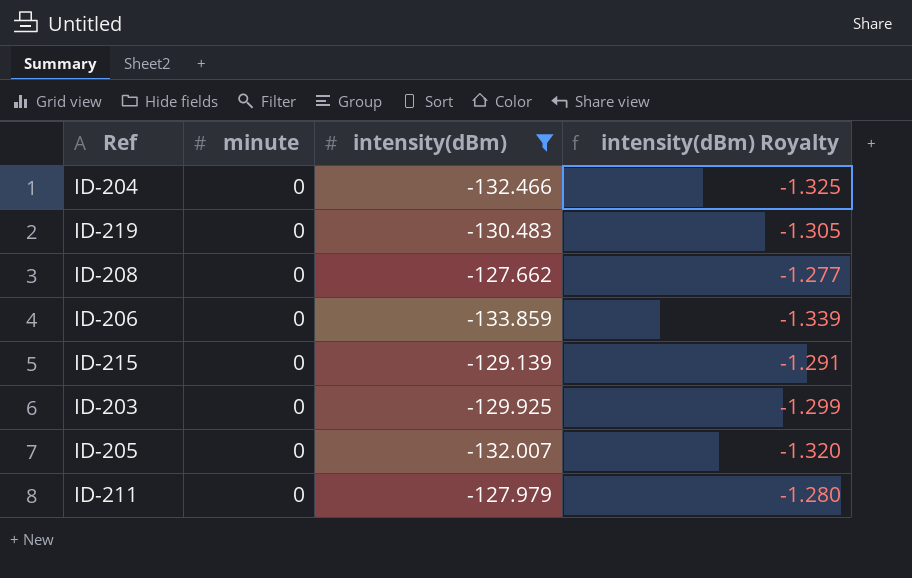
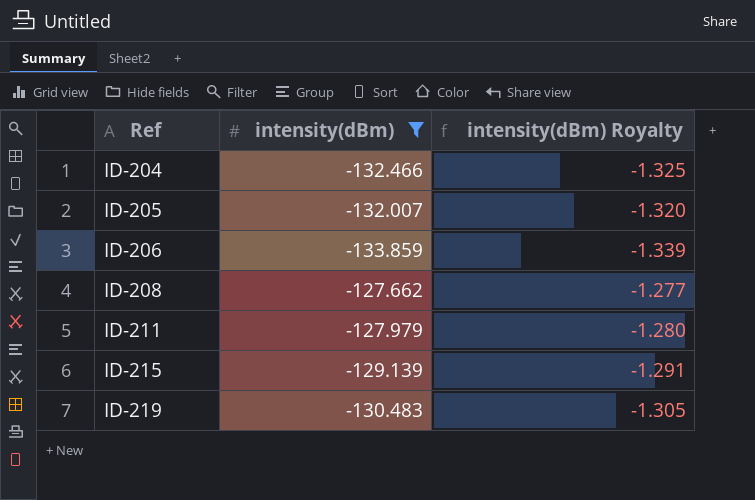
row order: none -> Ref ascending
column minute | position: 2 -> none
row ID-203: 0 | -129.925 | -1.299 -> none

